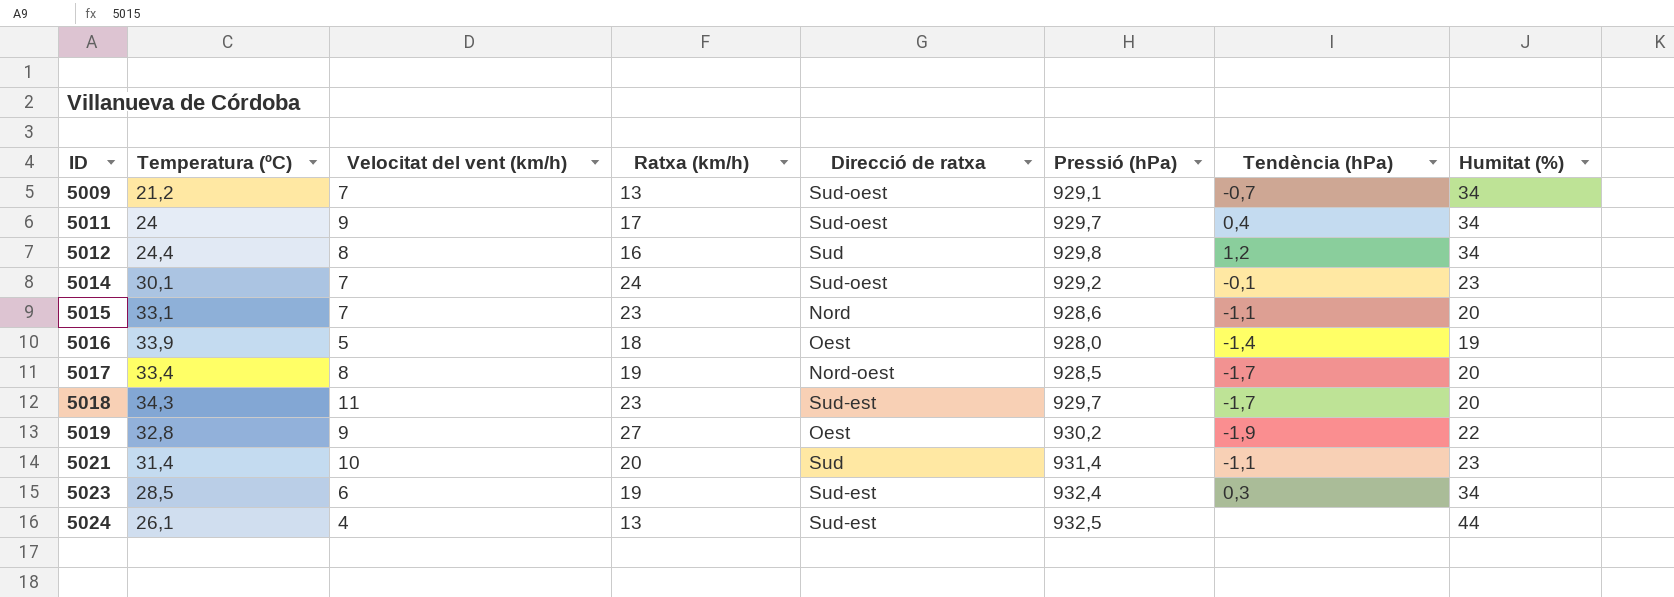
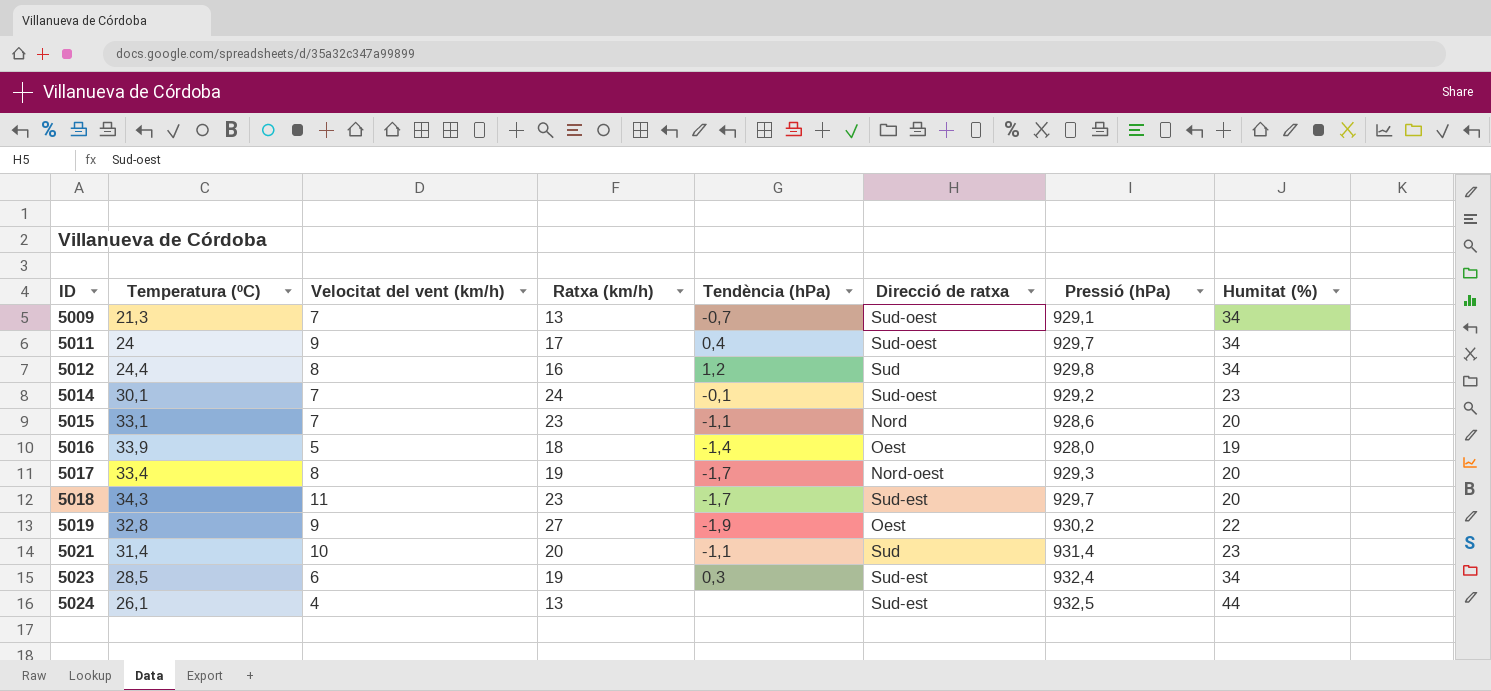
column Tendència (hPa) | position: 7 -> 5
5009 | Temperatura (ºC): 21,2 -> 21,3
5017 | Pressió (hPa): 928,5 -> 929,3

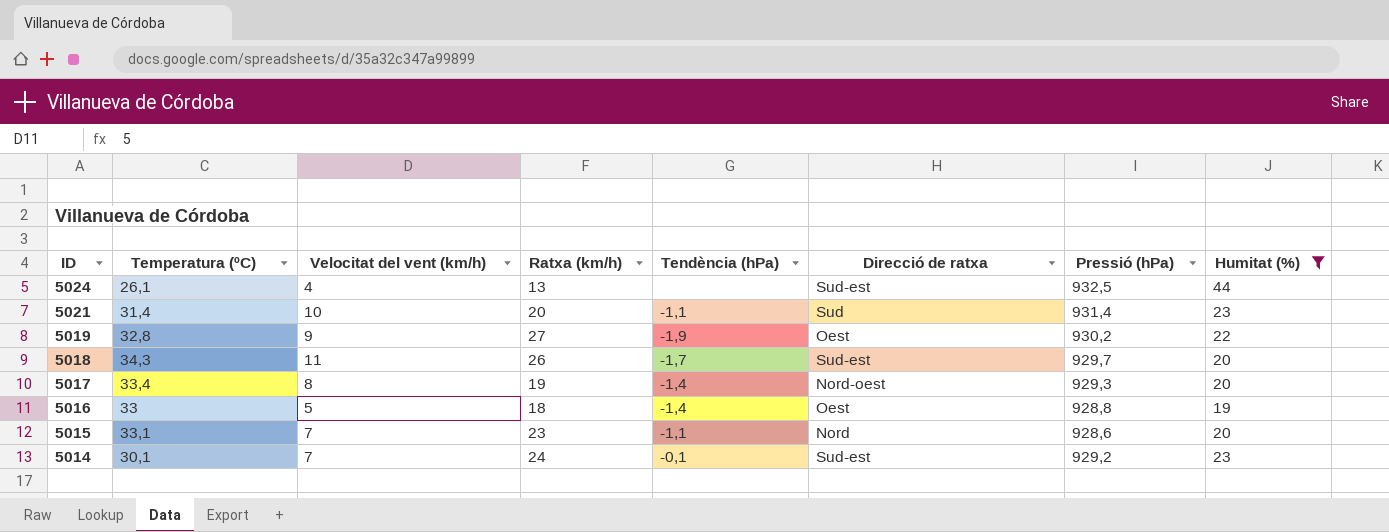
filter: none -> Humitat (%) != 34
row order: ID ascending -> ID descending
5018 | Ratxa (km/h): 23 -> 26
5017 | Tendència (hPa): -1,7 -> -1,4
5016 | Temperatura (ºC): 33,9 -> 33
5016 | Pressió (hPa): 928,0 -> 928,8
5014 | Direcció de ratxa: Sud-oest -> Sud-est

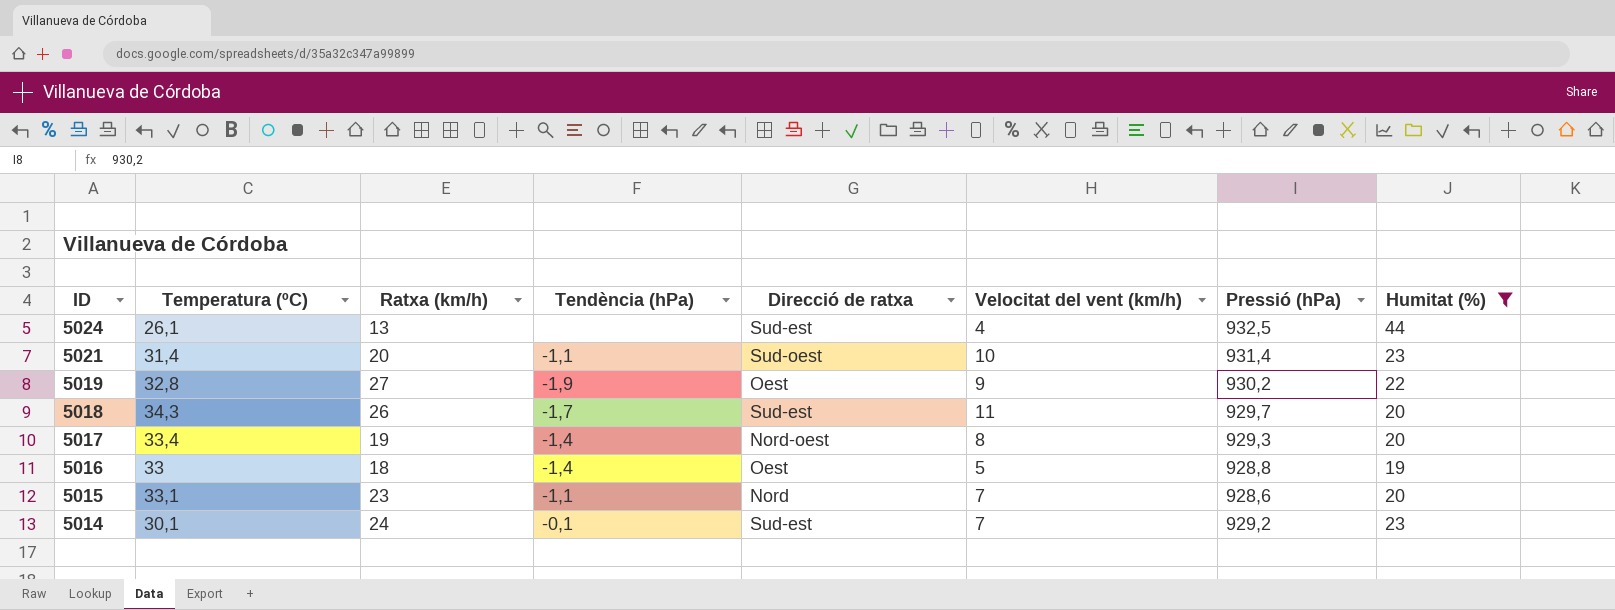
column Velocitat del vent (km/h) | position: 3 -> 6
5021 | Direcció de ratxa: Sud -> Sud-oest

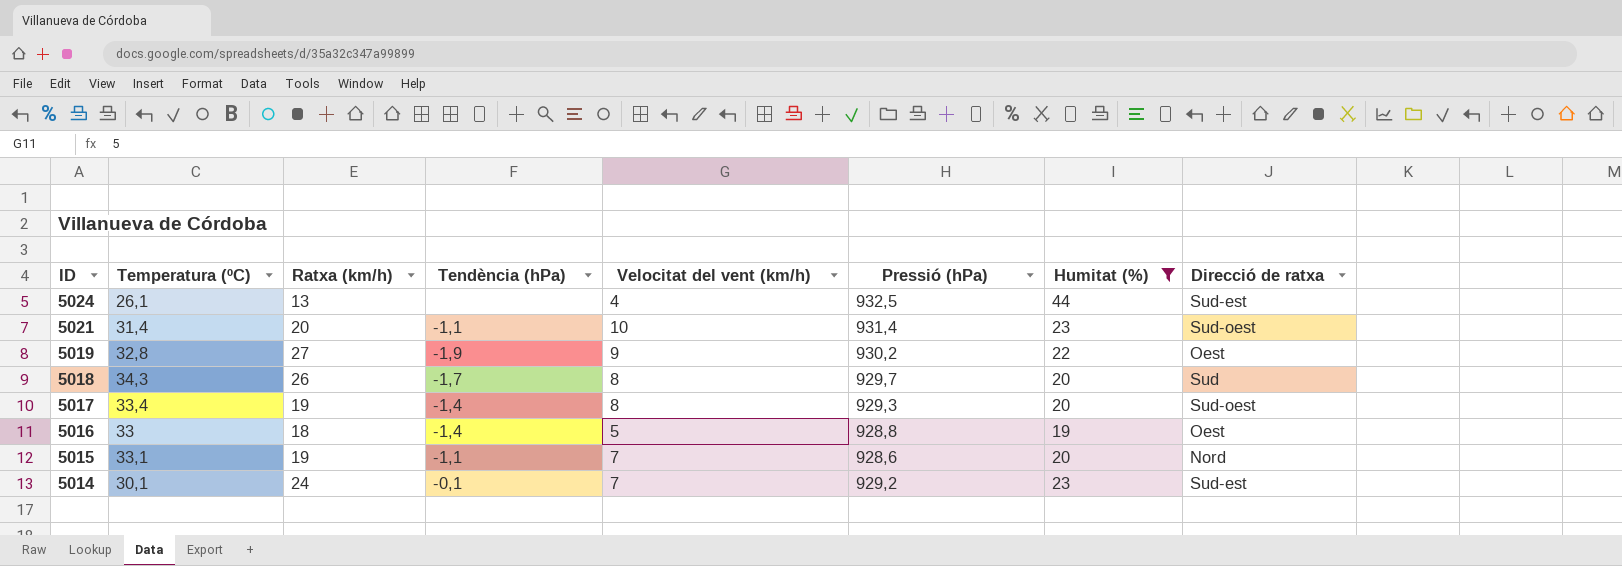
column Direcció de ratxa | position: 5 -> 8
5018 | Velocitat del vent (km/h): 11 -> 8
5018 | Direcció de ratxa: Sud-est -> Sud
5017 | Direcció de ratxa: Nord-oest -> Sud-oest
5015 | Ratxa (km/h): 23 -> 19

